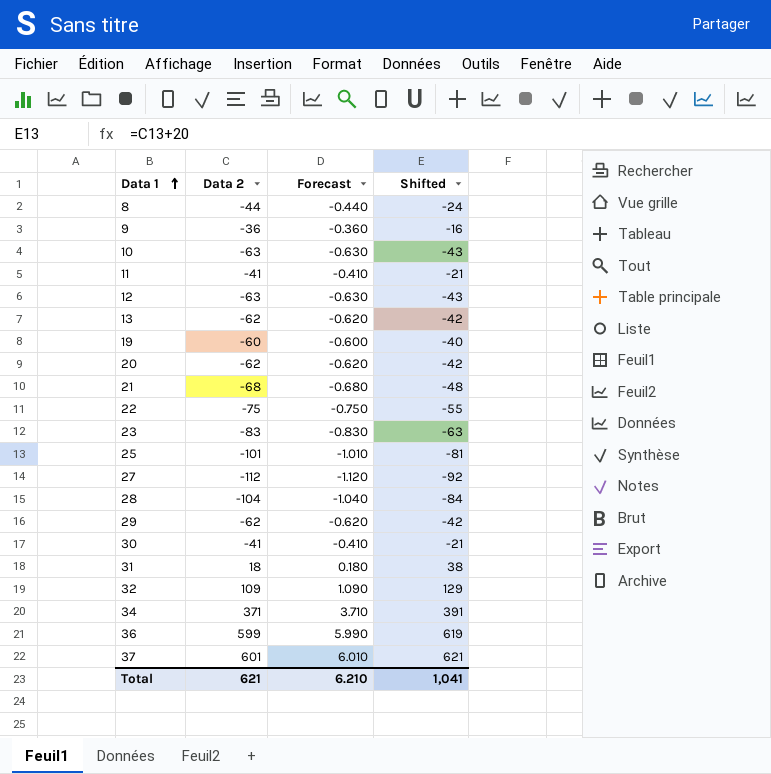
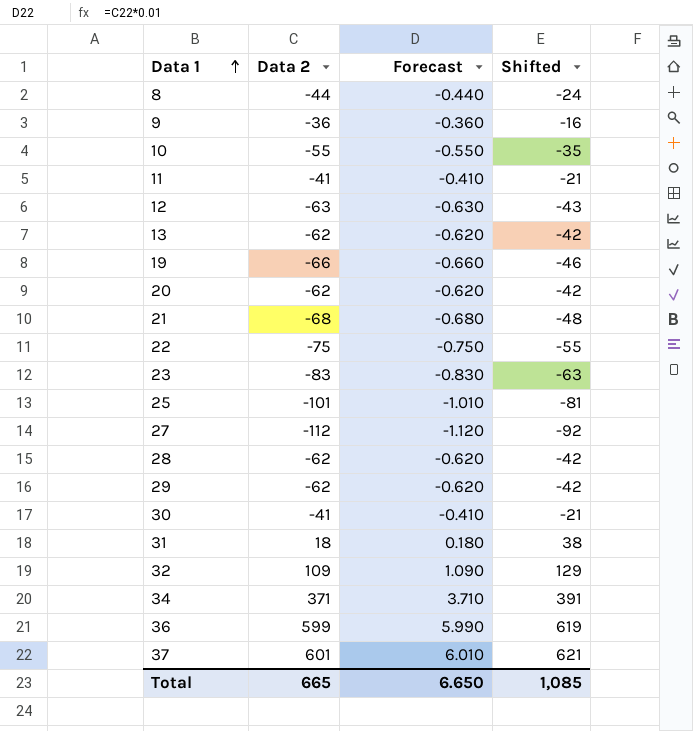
10 | Data 2: -63 -> -55
10 | Forecast: -0.630 -> -0.550
10 | Shifted: -43 -> -35
19 | Data 2: -60 -> -66
19 | Forecast: -0.600 -> -0.660
19 | Shifted: -40 -> -46
28 | Data 2: -104 -> -62
28 | Forecast: -1.040 -> -0.620
28 | Shifted: -84 -> -42
Total | Data 2: 621 -> 665
Total | Forecast: 6.210 -> 6.650
Total | Shifted: 1,041 -> 1,085

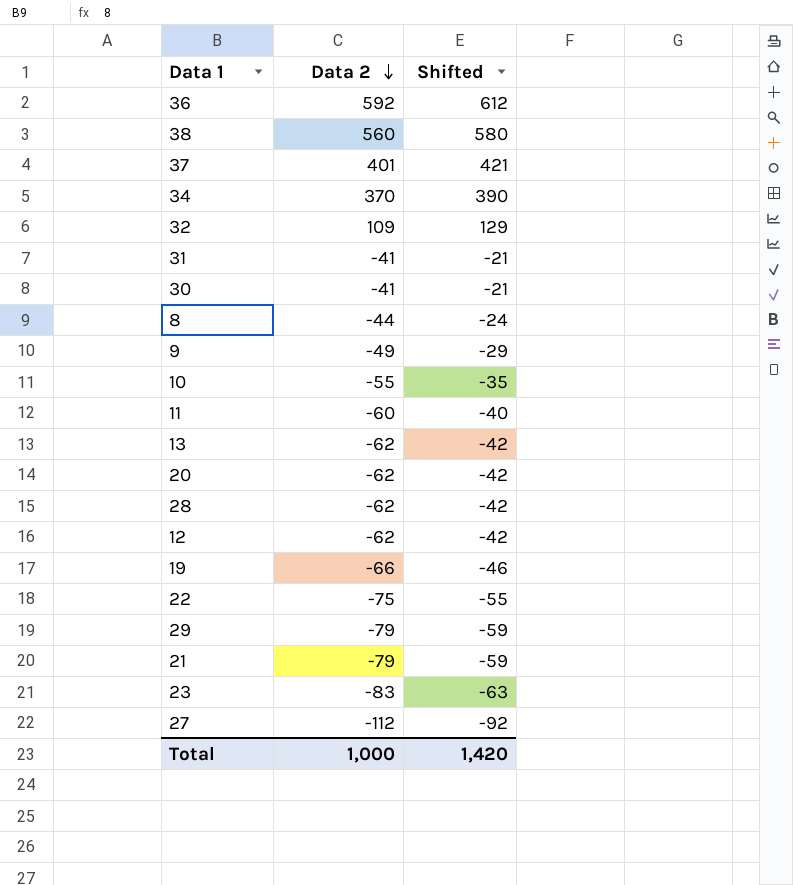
row order: Data 1 ascending -> Data 2 descending
column Forecast | formula: [Data 2] * 0.01 -> none
row 25: -101 | -1.010 | -81 -> none
36 | Data 2: 599 -> 592
36 | Shifted: 619 -> 612
row 38: none -> 560 | 580
37 | Data 2: 601 -> 401
37 | Shifted: 621 -> 421
34 | Data 2: 371 -> 370
34 | Shifted: 391 -> 390
31 | Data 2: 18 -> -41
31 | Shifted: 38 -> -21
9 | Data 2: -36 -> -49
9 | Shifted: -16 -> -29
11 | Data 2: -41 -> -60
11 | Shifted: -21 -> -40
12 | Data 2: -63 -> -62
12 | Shifted: -43 -> -42
29 | Data 2: -62 -> -79
29 | Shifted: -42 -> -59
21 | Data 2: -68 -> -79
21 | Shifted: -48 -> -59
Total | Data 2: 665 -> 1,000
Total | Shifted: 1,085 -> 1,420

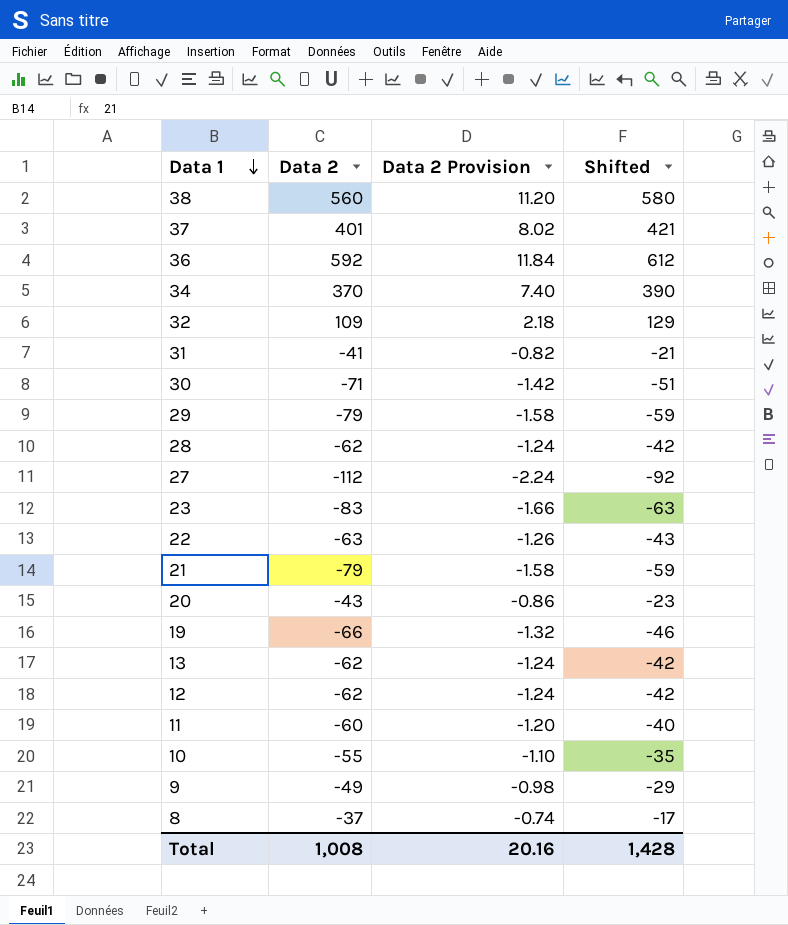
row order: Data 2 descending -> Data 1 descending
column Data 2 Provision | formula: none -> [Data 2] * 0.02
30 | Data 2: -41 -> -71
30 | Shifted: -21 -> -51
22 | Data 2: -75 -> -63
22 | Shifted: -55 -> -43
20 | Data 2: -62 -> -43
20 | Shifted: -42 -> -23
8 | Data 2: -44 -> -37
8 | Shifted: -24 -> -17
Total | Data 2: 1,000 -> 1,008
Total | Shifted: 1,420 -> 1,428

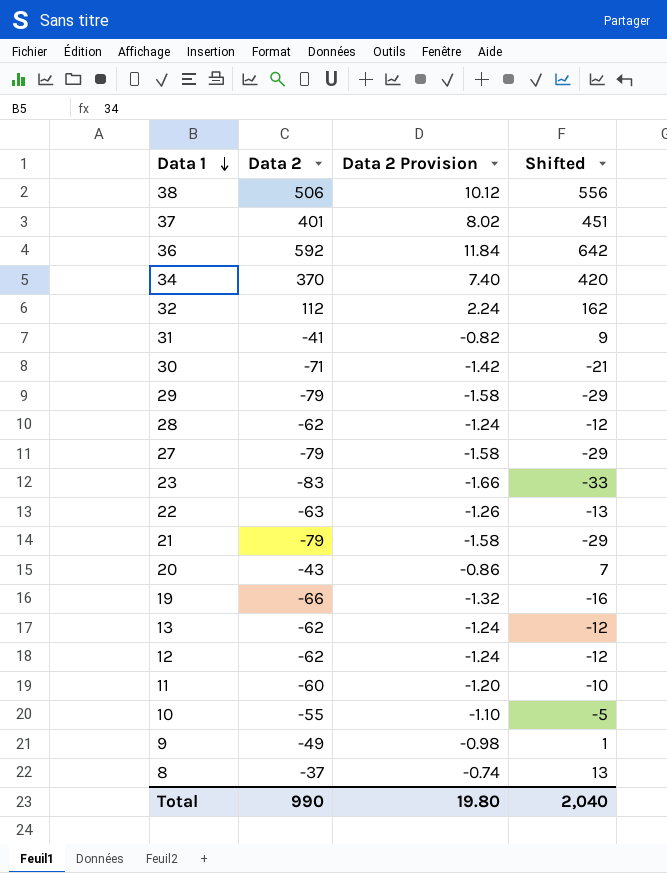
column Shifted | formula: [Data 2] + 20 -> [Data 2] + 50
38 | Data 2: 560 -> 506
38 | Data 2 Provision: 11.20 -> 10.12
32 | Data 2: 109 -> 112
32 | Data 2 Provision: 2.18 -> 2.24
27 | Data 2: -112 -> -79
27 | Data 2 Provision: -2.24 -> -1.58
Total | Data 2: 1,008 -> 990
Total | Data 2 Provision: 20.16 -> 19.80
Total | Shifted: 1,428 -> 2,040

